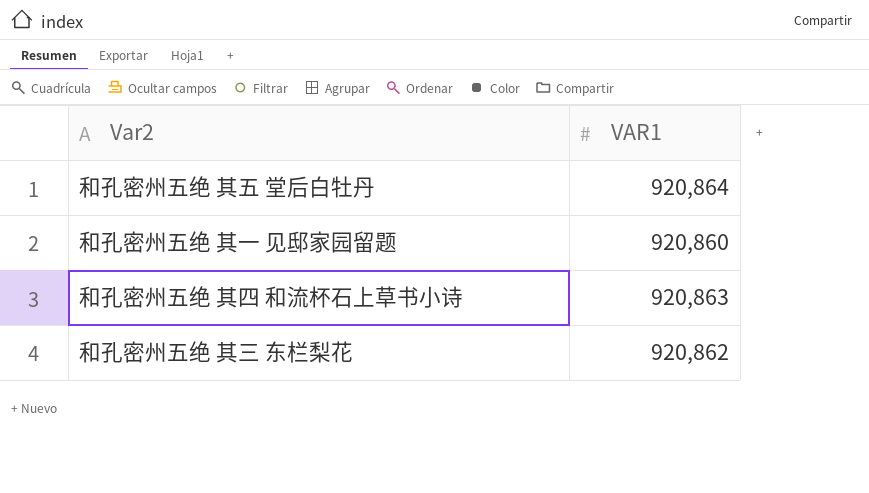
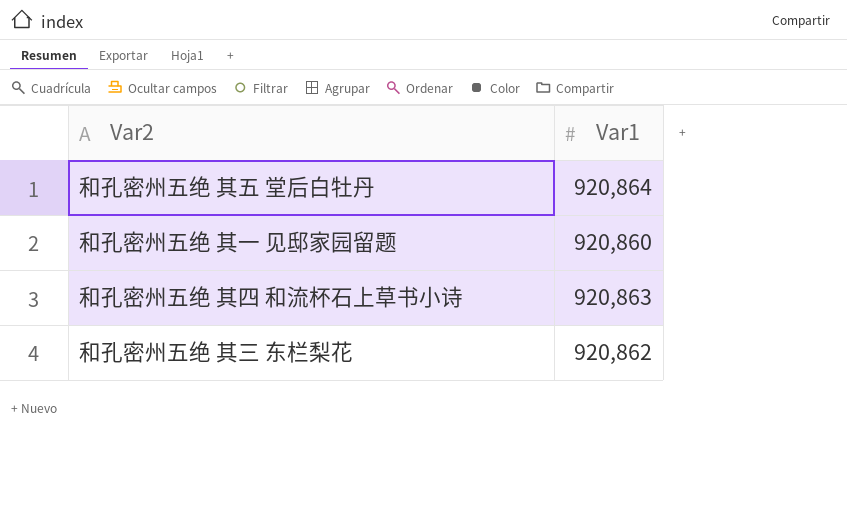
column name: VAR1 -> Var1

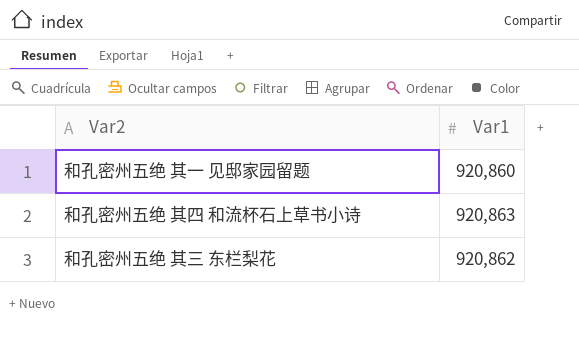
row 和孔密州五绝 其五 堂后白牡丹: 920,864 -> none

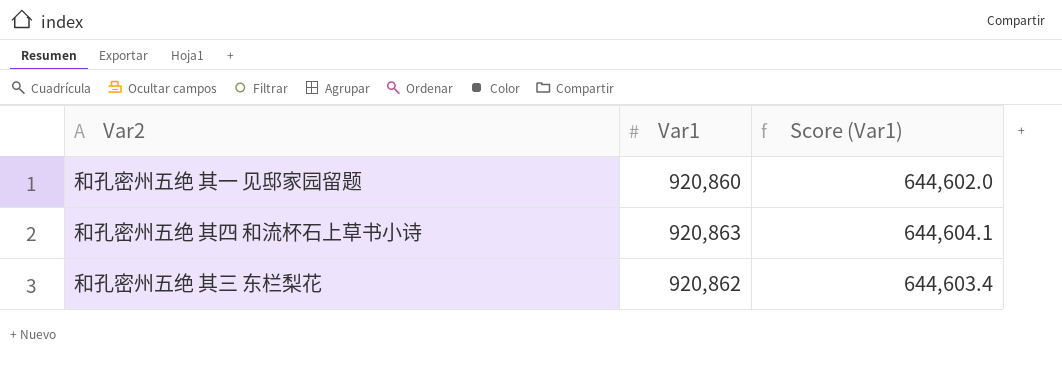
column Score (Var1) | formula: none -> [Var1] * 0.7

